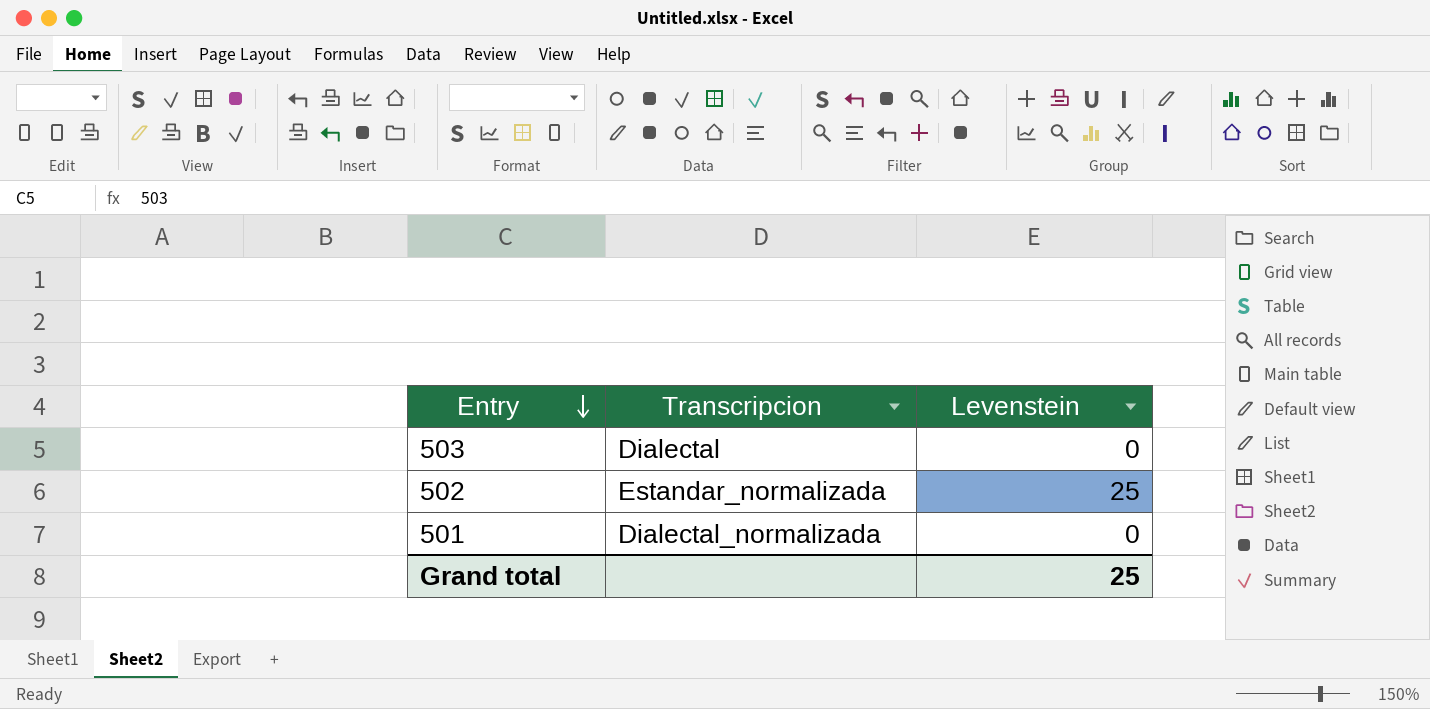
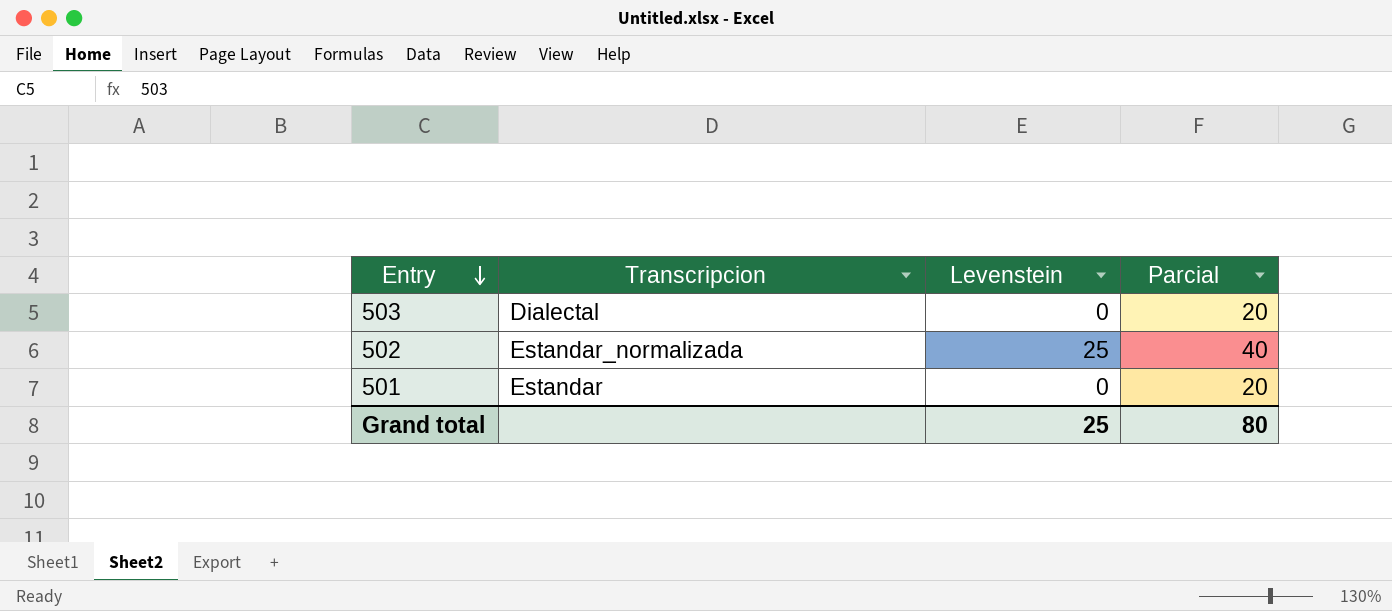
column Parcial | position: none -> 4
501 | Transcripcion: Dialectal_normalizada -> Estandar

